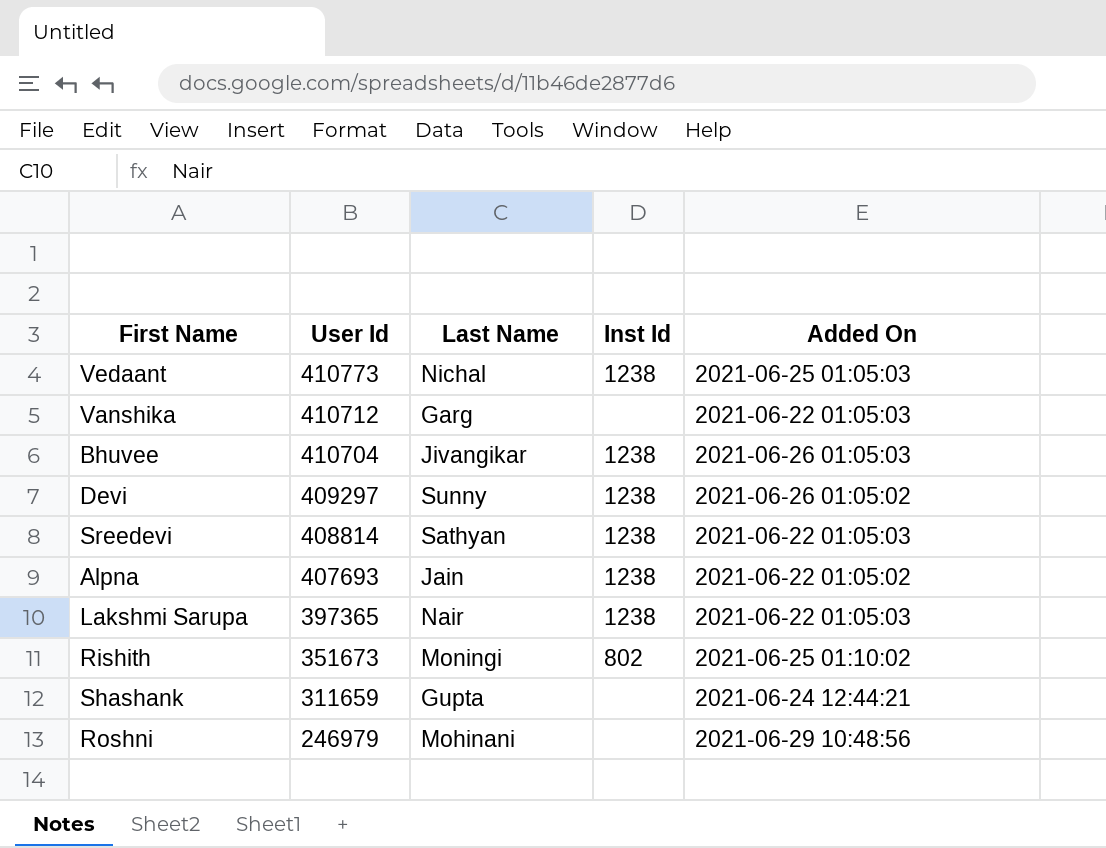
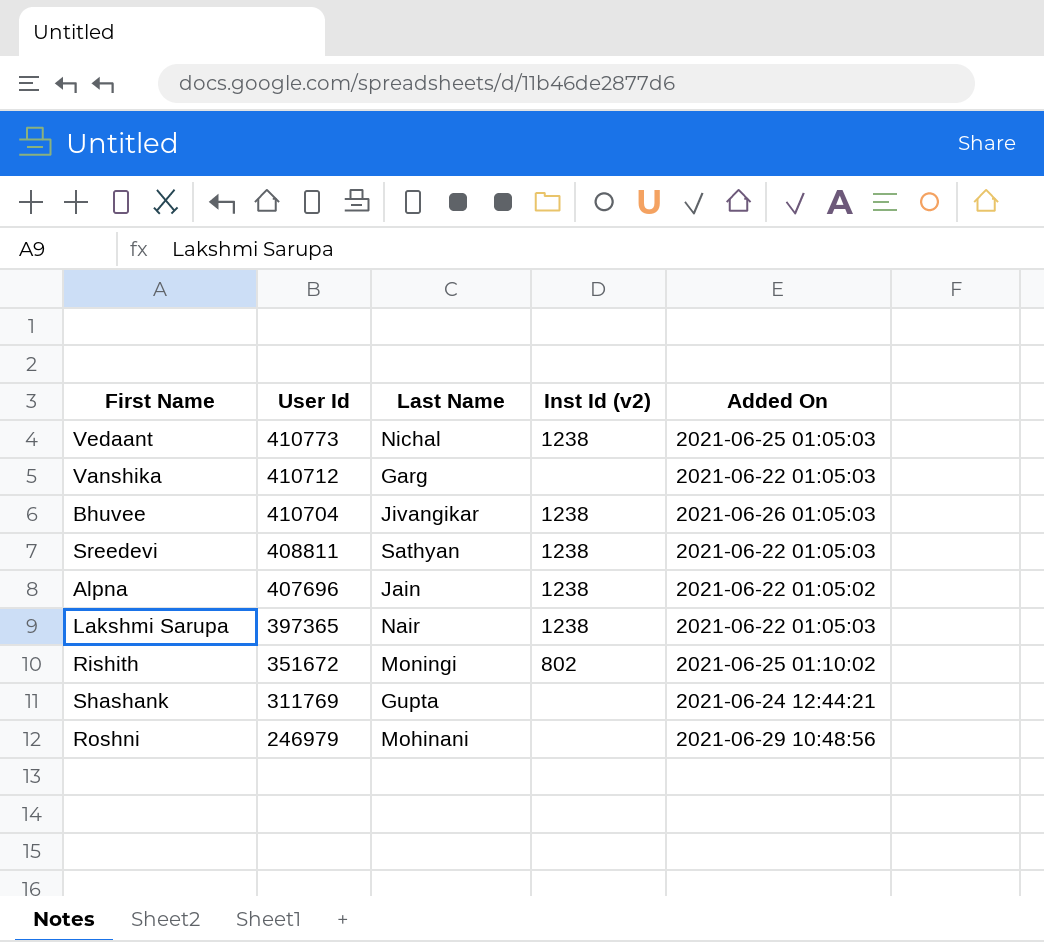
column name: Inst Id -> Inst Id (v2)
row Devi: 409297 | Sunny | 1238 | 2021-06-26 01:05:02 -> none
Sreedevi | User Id: 408814 -> 408811
Alpna | User Id: 407693 -> 407696
Rishith | User Id: 351673 -> 351672
Shashank | User Id: 311659 -> 311769

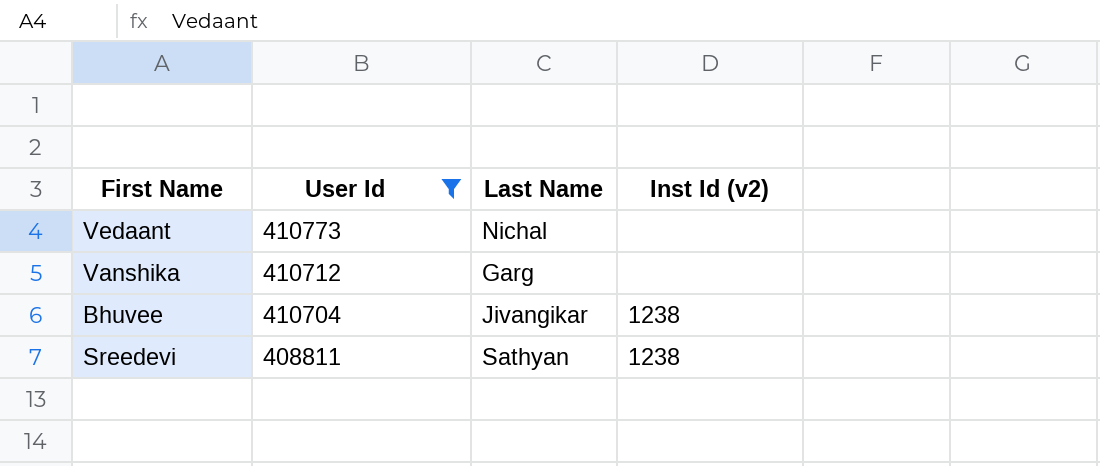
filter: none -> User Id >= 408811
column Added On | position: 5 -> none
Vedaant | Inst Id (v2): 1238 -> none

